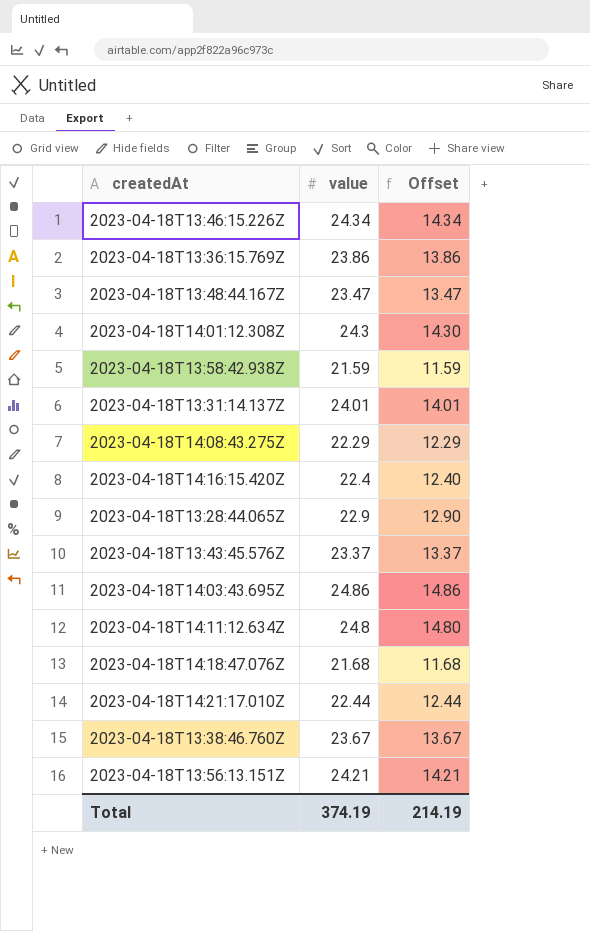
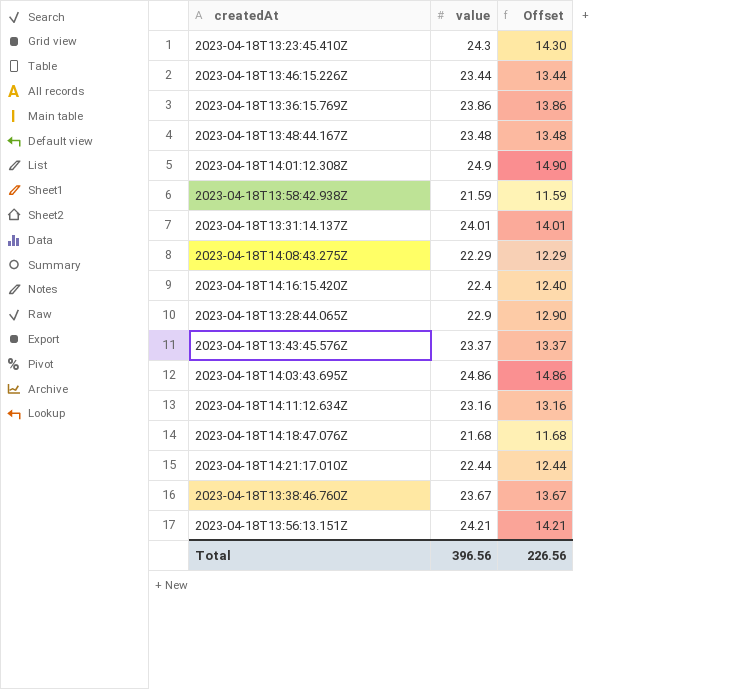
row 2023-04-18T13:23:45.410Z: none -> 24.3 | 14.30
2023-04-18T13:46:15.226Z | value: 24.34 -> 23.44
2023-04-18T13:46:15.226Z | Offset: 14.34 -> 13.44
2023-04-18T13:48:44.167Z | value: 23.47 -> 23.48
2023-04-18T13:48:44.167Z | Offset: 13.47 -> 13.48
2023-04-18T14:01:12.308Z | value: 24.3 -> 24.9
2023-04-18T14:01:12.308Z | Offset: 14.30 -> 14.90
2023-04-18T14:11:12.634Z | value: 24.8 -> 23.16
2023-04-18T14:11:12.634Z | Offset: 14.80 -> 13.16
Total | value: 374.19 -> 396.56
Total | Offset: 214.19 -> 226.56

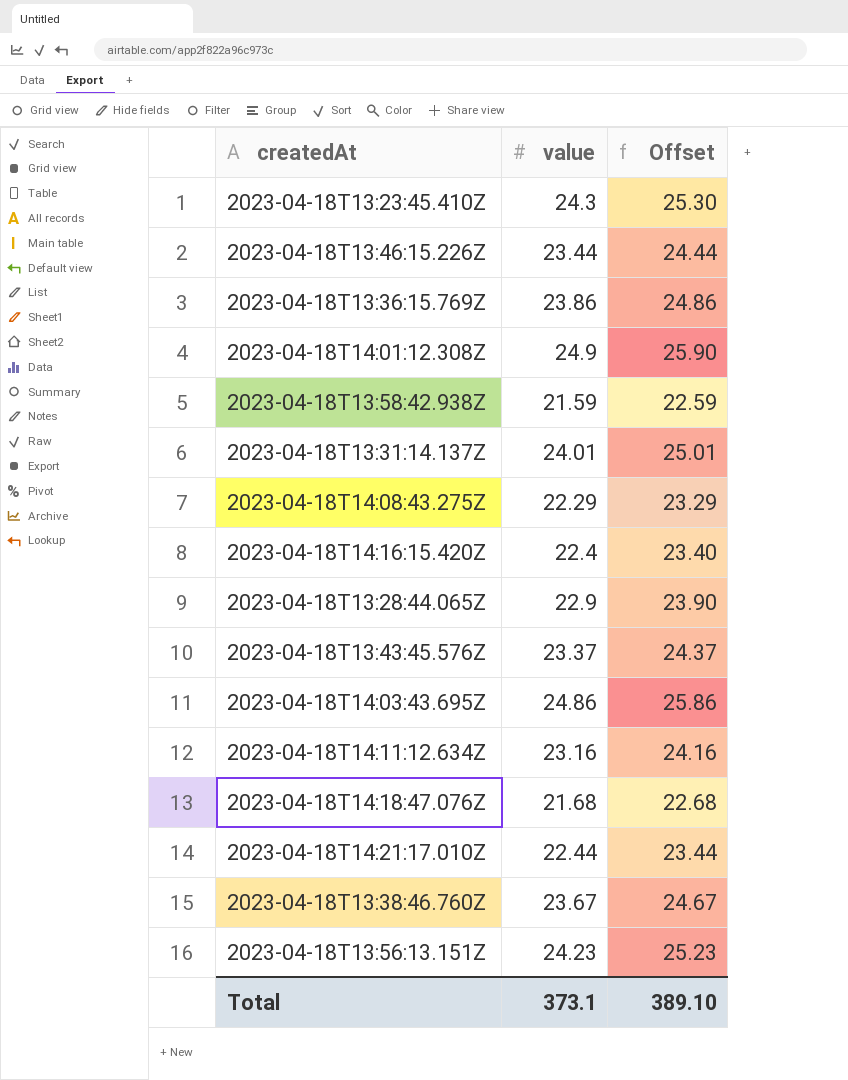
column Offset | formula: [value] - 10 -> [value] + 1
row 2023-04-18T13:48:44.167Z: 23.48 | 13.48 -> none
2023-04-18T13:56:13.151Z | value: 24.21 -> 24.23
Total | value: 396.56 -> 373.1
Total | Offset: 226.56 -> 389.10

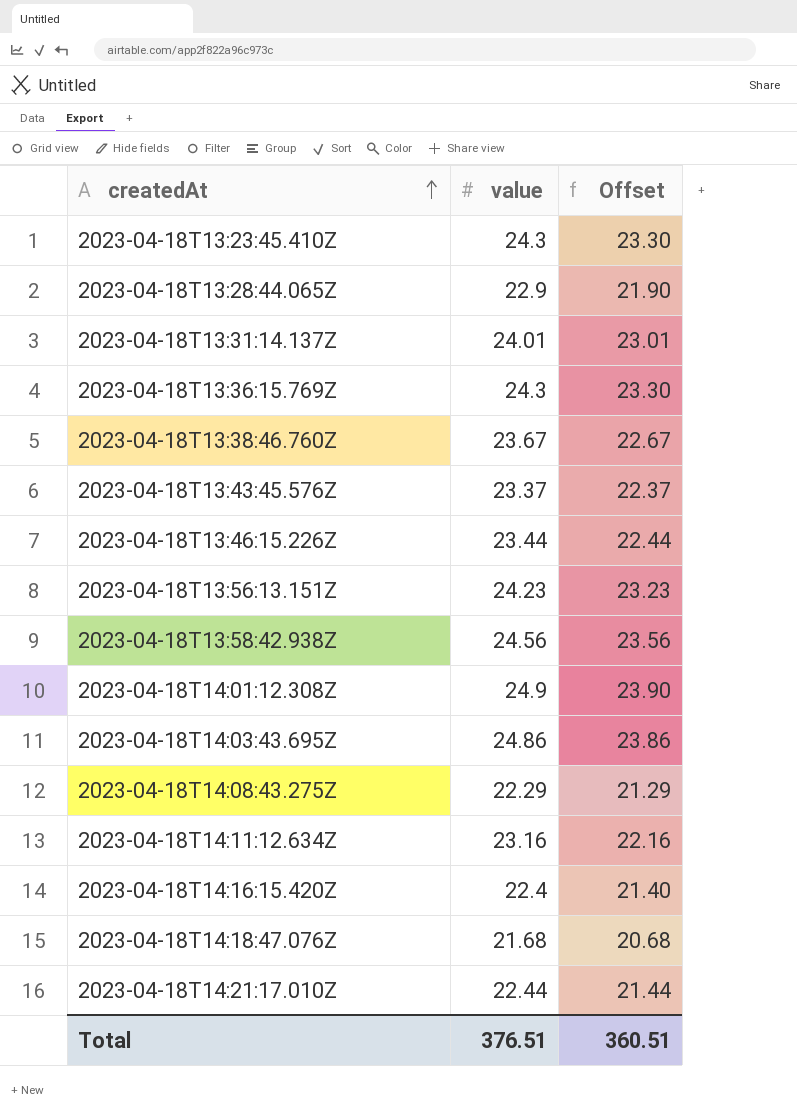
row order: none -> createdAt ascending
column Offset | formula: [value] + 1 -> [value] - 1
2023-04-18T13:36:15.769Z | value: 23.86 -> 24.3
2023-04-18T13:58:42.938Z | value: 21.59 -> 24.56
Total | value: 373.1 -> 376.51
Total | Offset: 389.10 -> 360.51

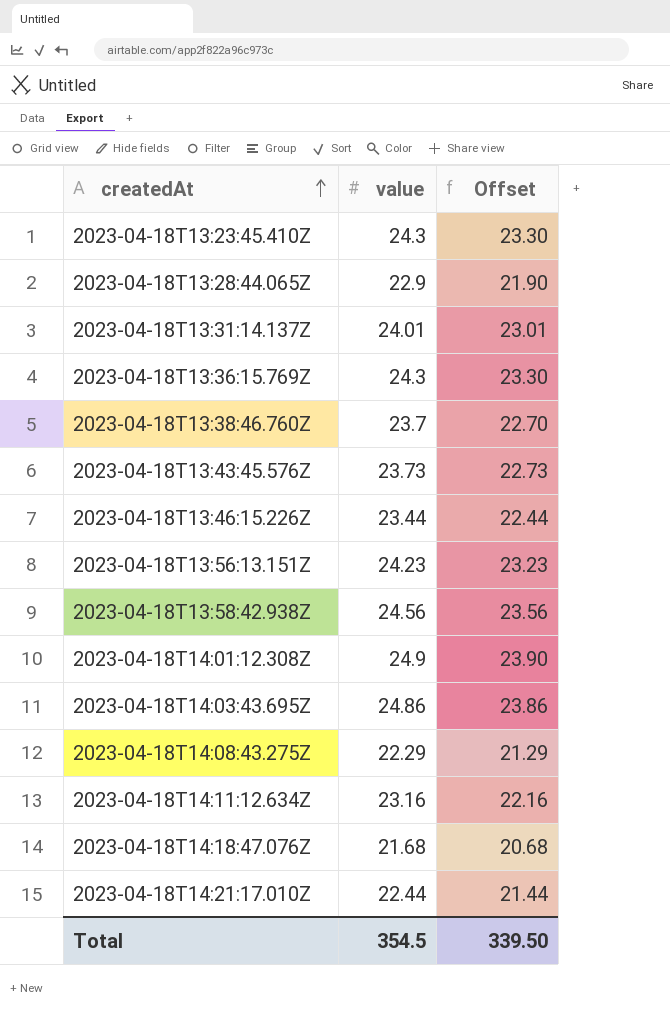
row 2023-04-18T14:16:15.420Z: 22.4 | 21.40 -> none
2023-04-18T13:38:46.760Z | value: 23.67 -> 23.7
2023-04-18T13:38:46.760Z | Offset: 22.67 -> 22.70
2023-04-18T13:43:45.576Z | value: 23.37 -> 23.73
2023-04-18T13:43:45.576Z | Offset: 22.37 -> 22.73
Total | value: 376.51 -> 354.5
Total | Offset: 360.51 -> 339.50

